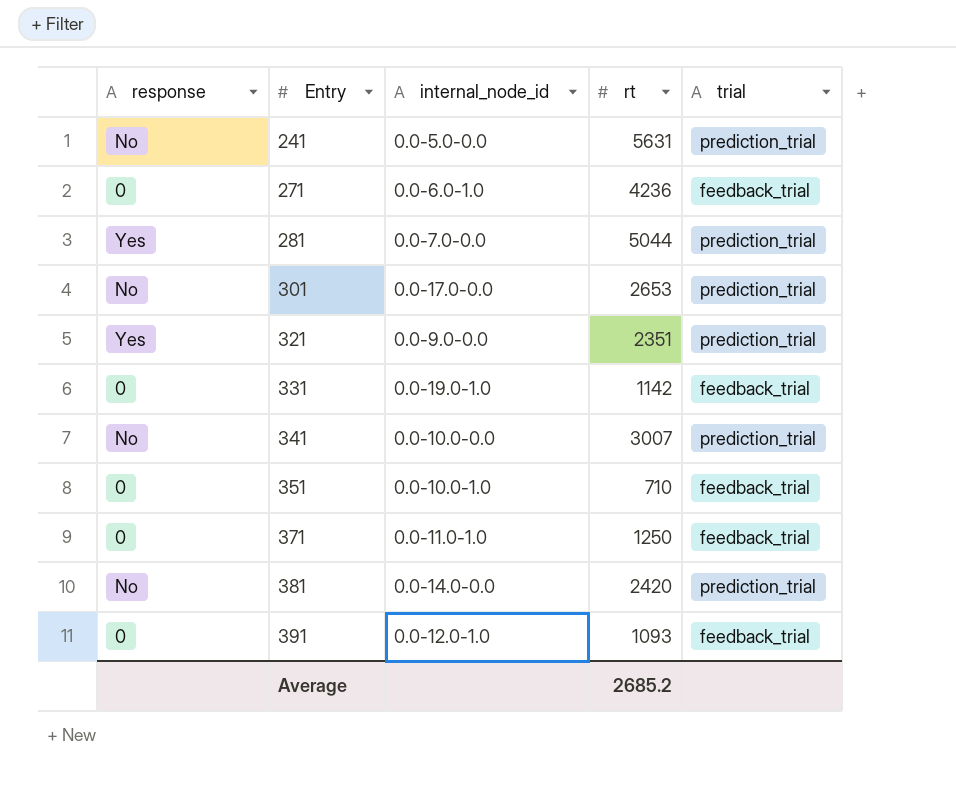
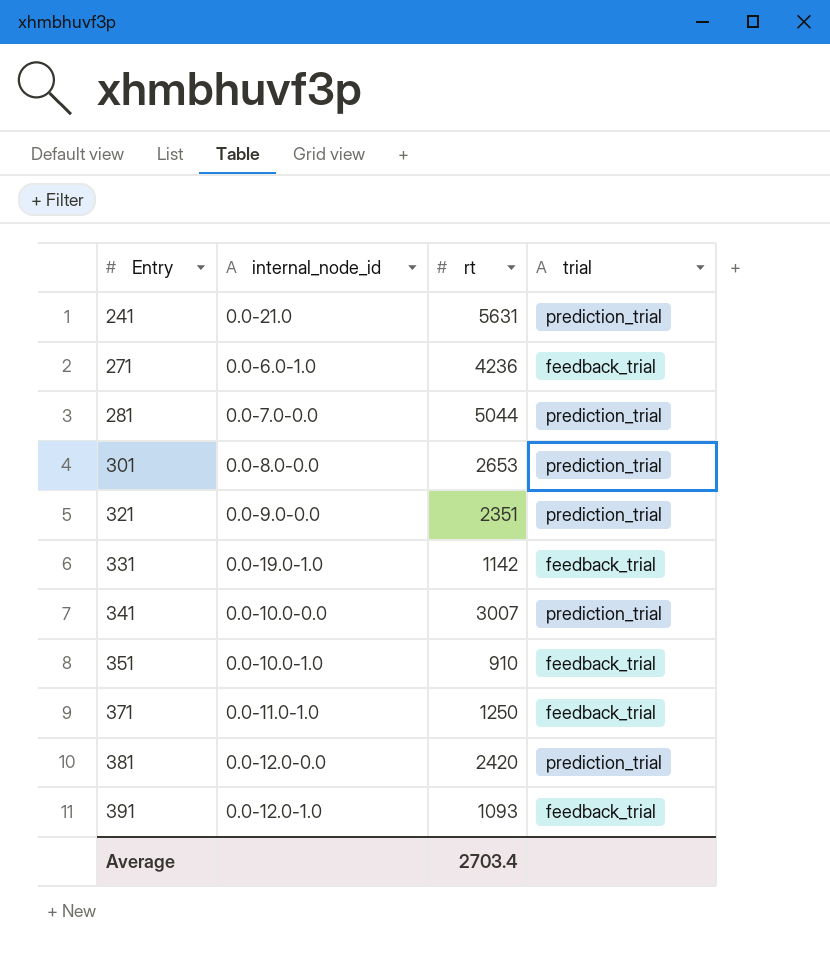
column response | position: 1 -> none
241 | internal_node_id: 0.0-5.0-0.0 -> 0.0-21.0
301 | internal_node_id: 0.0-17.0-0.0 -> 0.0-8.0-0.0
351 | rt: 710 -> 910
381 | internal_node_id: 0.0-14.0-0.0 -> 0.0-12.0-0.0
Average | rt: 2685.2 -> 2703.4

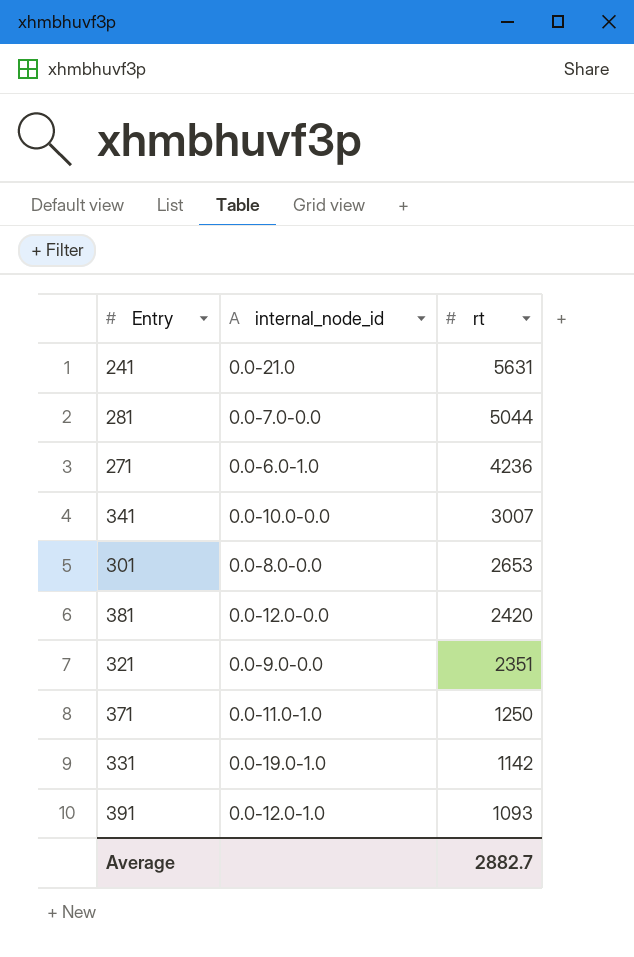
row order: Entry ascending -> rt descending
column trial | position: 4 -> none
row 351: 0.0-10.0-1.0 | 910 | feedback_trial -> none
Average | rt: 2703.4 -> 2882.7

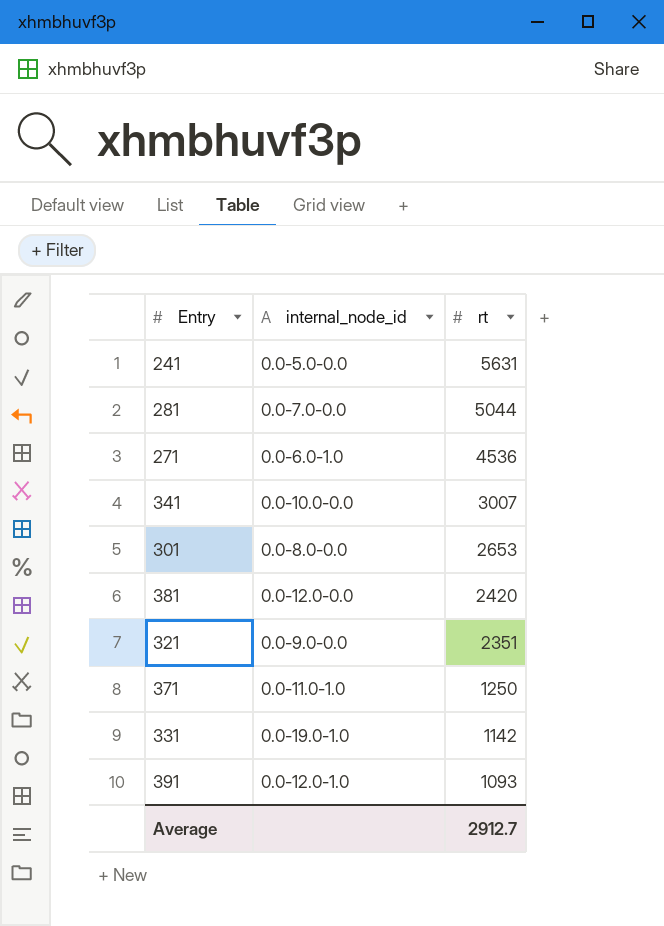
241 | internal_node_id: 0.0-21.0 -> 0.0-5.0-0.0
271 | rt: 4236 -> 4536
Average | rt: 2882.7 -> 2912.7

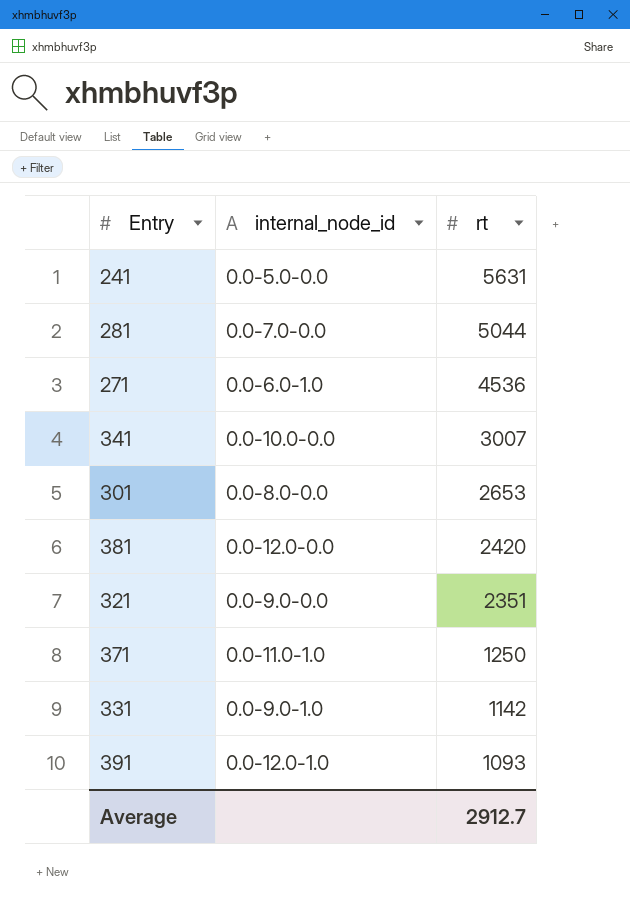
331 | internal_node_id: 0.0-19.0-1.0 -> 0.0-9.0-1.0

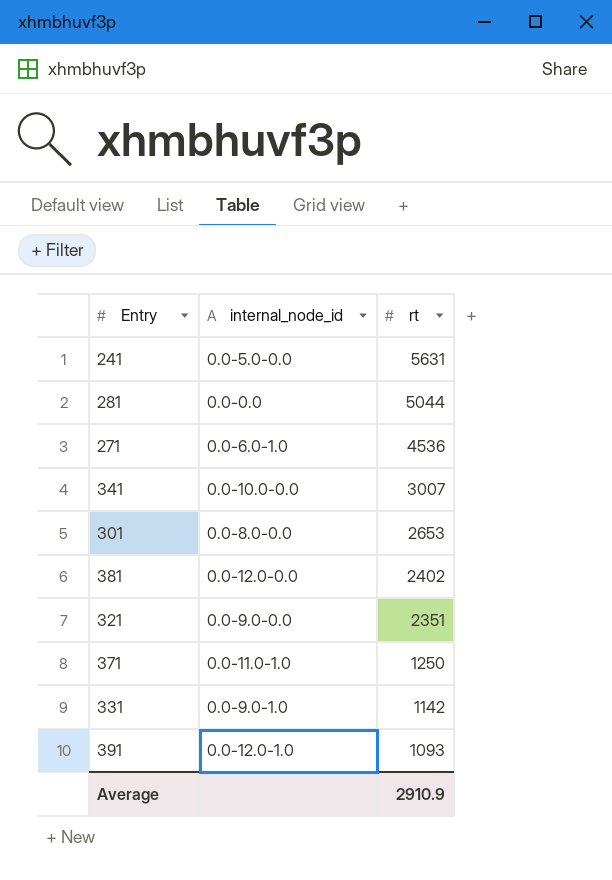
281 | internal_node_id: 0.0-7.0-0.0 -> 0.0-0.0
381 | rt: 2420 -> 2402
Average | rt: 2912.7 -> 2910.9

